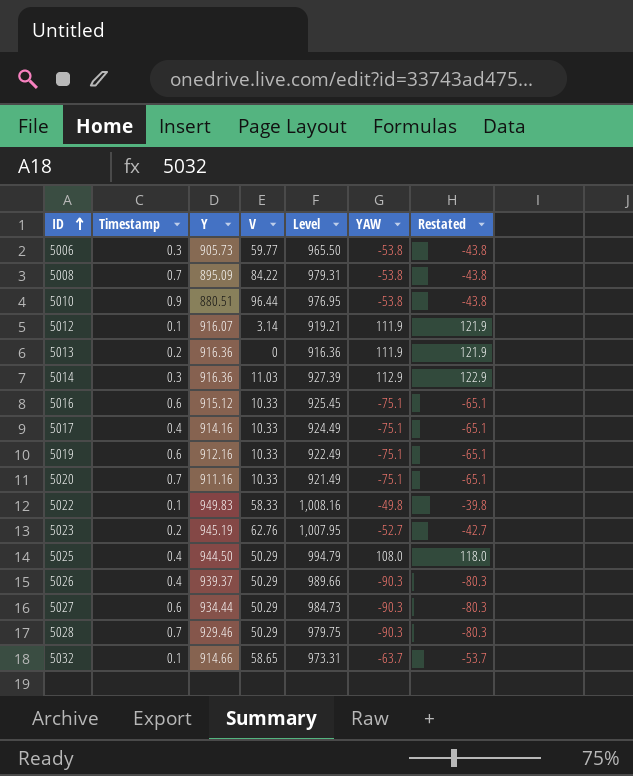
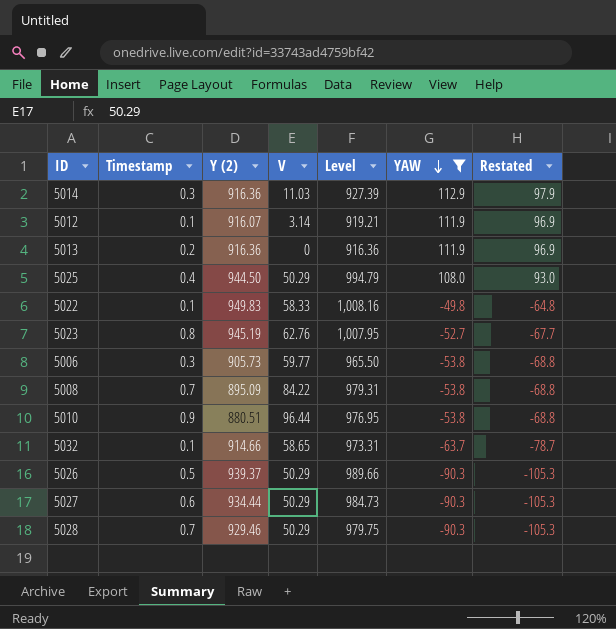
filter: none -> YAW != -75.1
row order: ID ascending -> YAW descending
column name: Y -> Y (2)
column Restated | formula: [YAW] + 10 -> [YAW] - 15
5023 | Timestamp: 0.2 -> 0.8
5026 | Timestamp: 0.4 -> 0.5

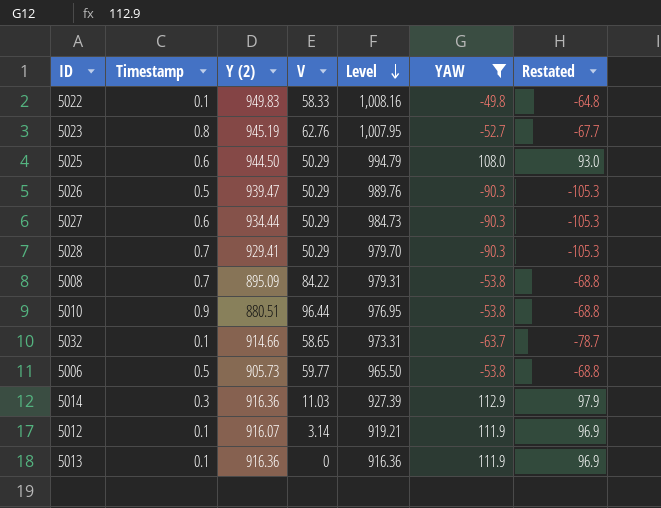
row order: YAW descending -> Level descending
5025 | Timestamp: 0.4 -> 0.6
5026 | Y (2): 939.37 -> 939.47
5026 | Level: 989.66 -> 989.76
5028 | Y (2): 929.46 -> 929.41
5028 | Level: 979.75 -> 979.70
5006 | Timestamp: 0.3 -> 0.5
5013 | Timestamp: 0.2 -> 0.1

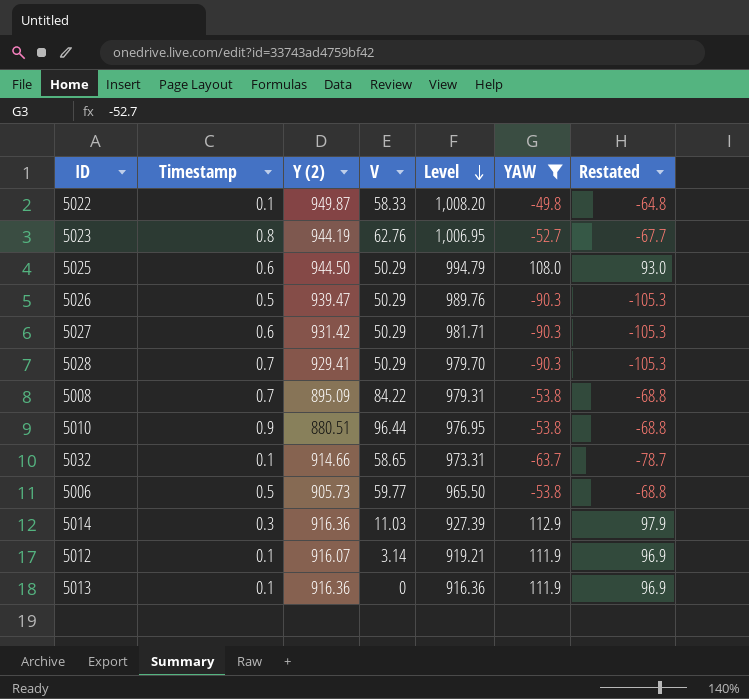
5022 | Y (2): 949.83 -> 949.87
5022 | Level: 1,008.16 -> 1,008.20
5023 | Y (2): 945.19 -> 944.19
5023 | Level: 1,007.95 -> 1,006.95
5027 | Y (2): 934.44 -> 931.42
5027 | Level: 984.73 -> 981.71

